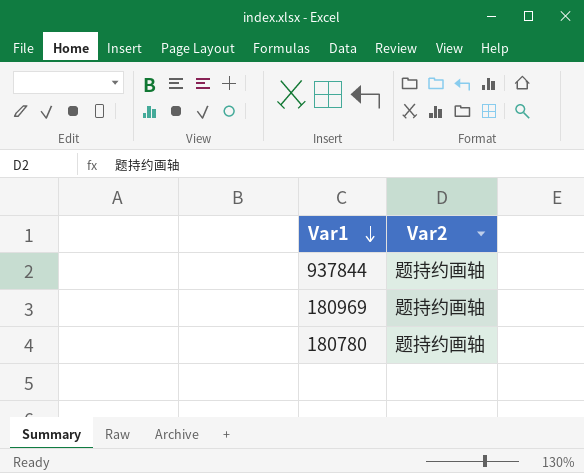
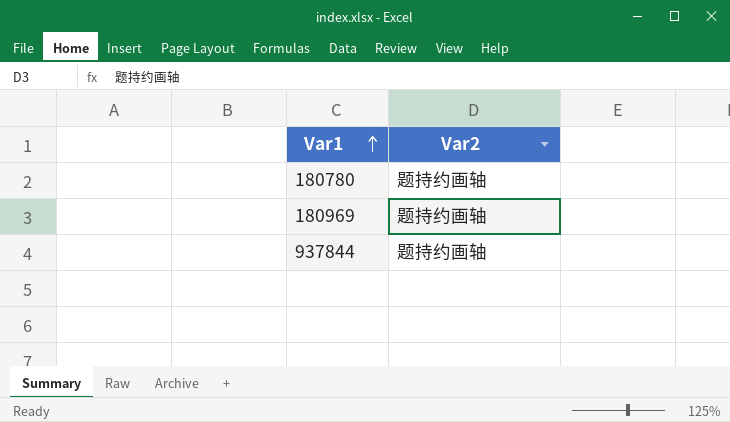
row order: Var1 descending -> Var1 ascending

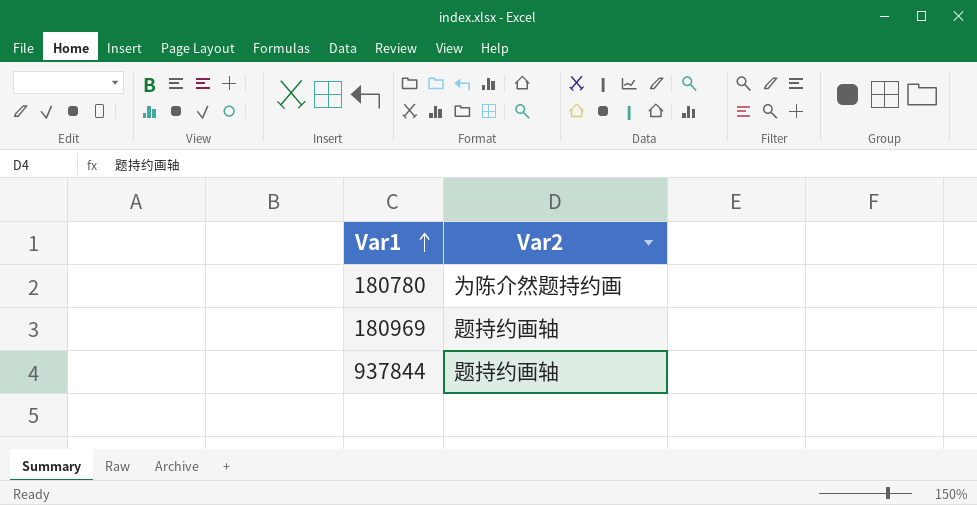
180780 | Var2: 题持约画轴 -> 为陈介然题持约画

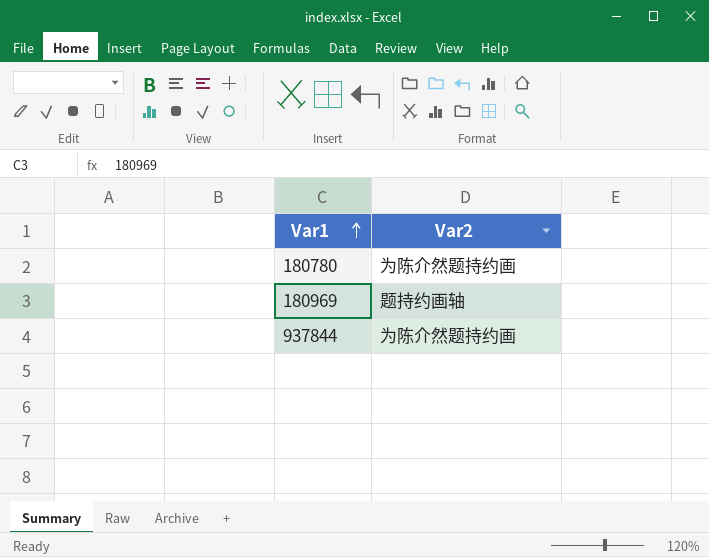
937844 | Var2: 题持约画轴 -> 为陈介然题持约画

